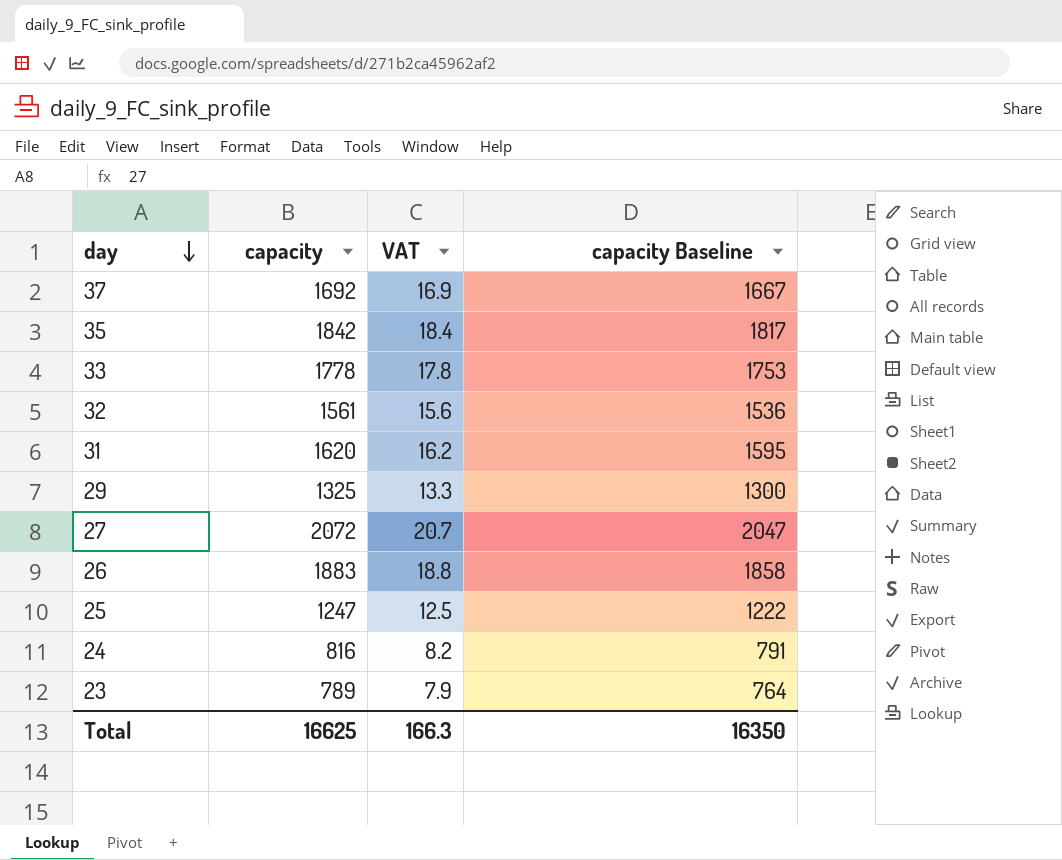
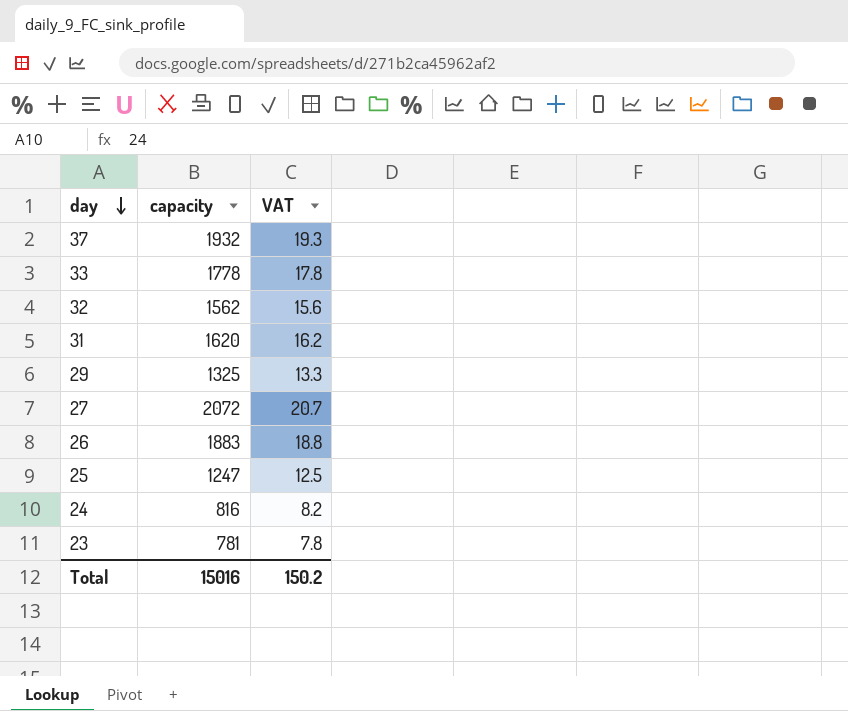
column capacity Baseline | formula: [capacity] - 25 -> none
row 35: 1842 | 18.4 | 1817 -> none
37 | capacity: 1692 -> 1932
37 | VAT: 16.9 -> 19.3
32 | capacity: 1561 -> 1562
23 | capacity: 789 -> 781
23 | VAT: 7.9 -> 7.8
Total | capacity: 16625 -> 15016
Total | VAT: 166.3 -> 150.2

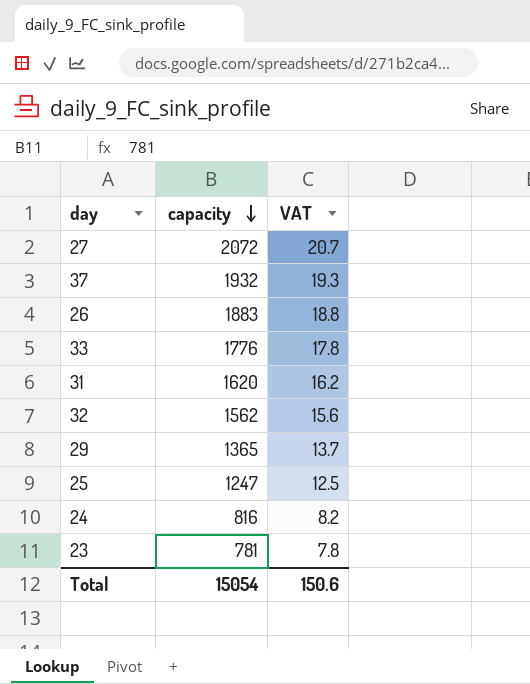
row order: day descending -> capacity descending
33 | capacity: 1778 -> 1776
29 | capacity: 1325 -> 1365
29 | VAT: 13.3 -> 13.7
Total | capacity: 15016 -> 15054
Total | VAT: 150.2 -> 150.6

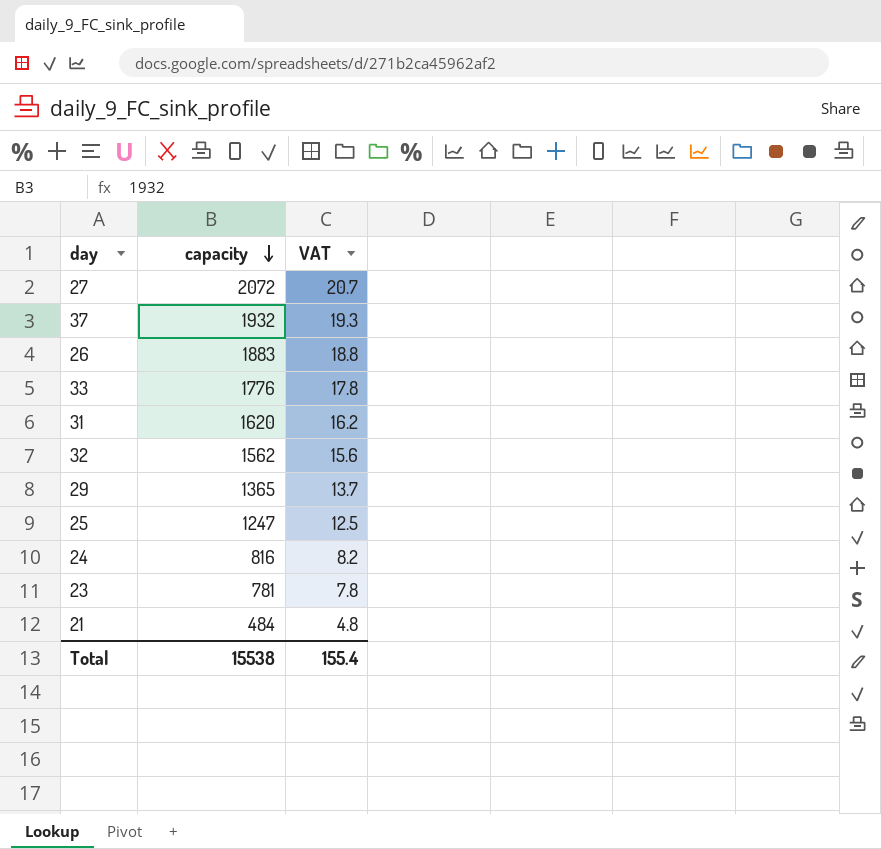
row 21: none -> 484 | 4.8
Total | capacity: 15054 -> 15538
Total | VAT: 150.6 -> 155.4

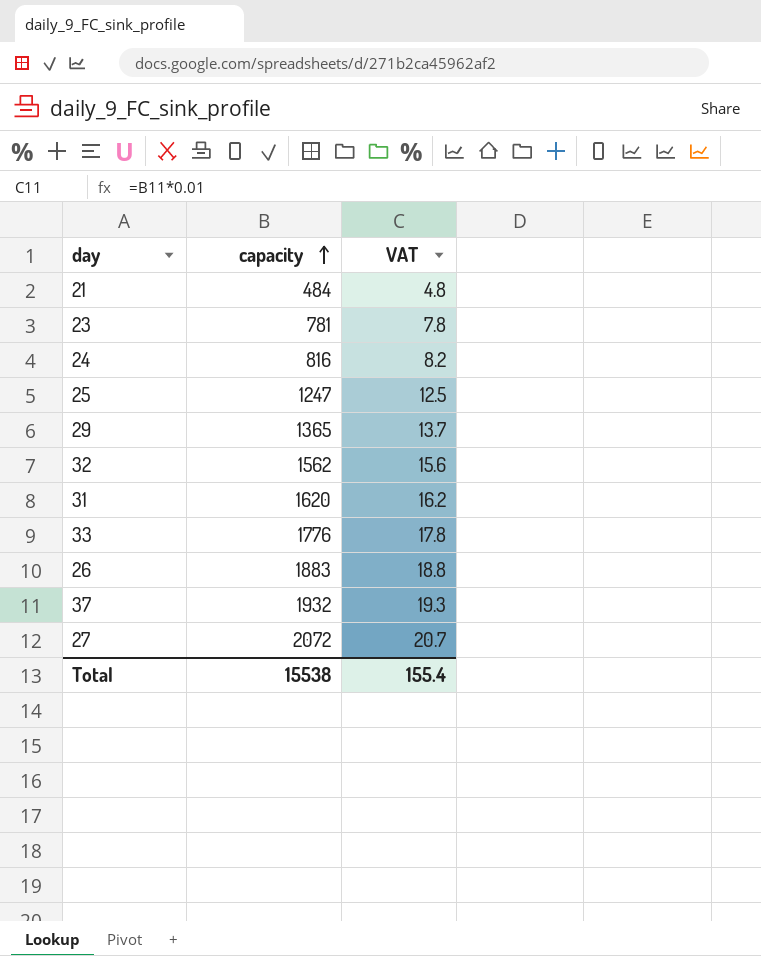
row order: capacity descending -> capacity ascending

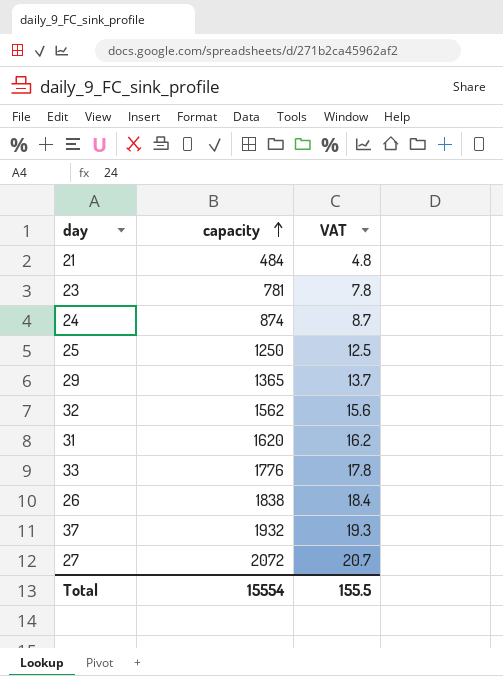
24 | capacity: 816 -> 874
24 | VAT: 8.2 -> 8.7
25 | capacity: 1247 -> 1250
26 | capacity: 1883 -> 1838
26 | VAT: 18.8 -> 18.4
Total | capacity: 15538 -> 15554
Total | VAT: 155.4 -> 155.5

